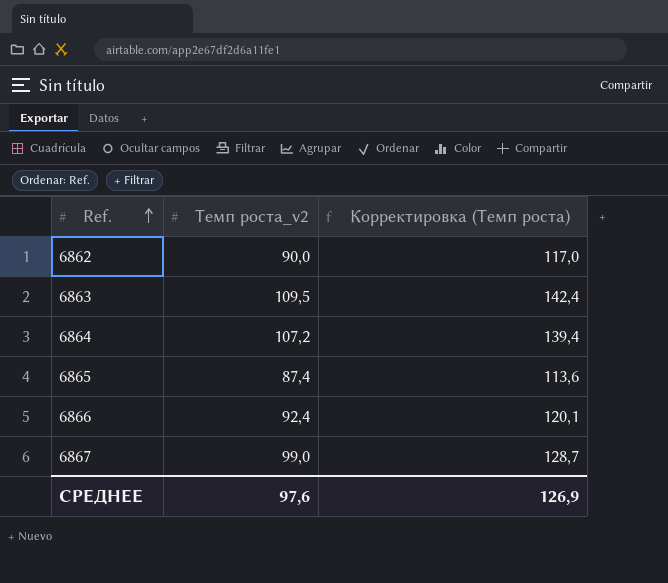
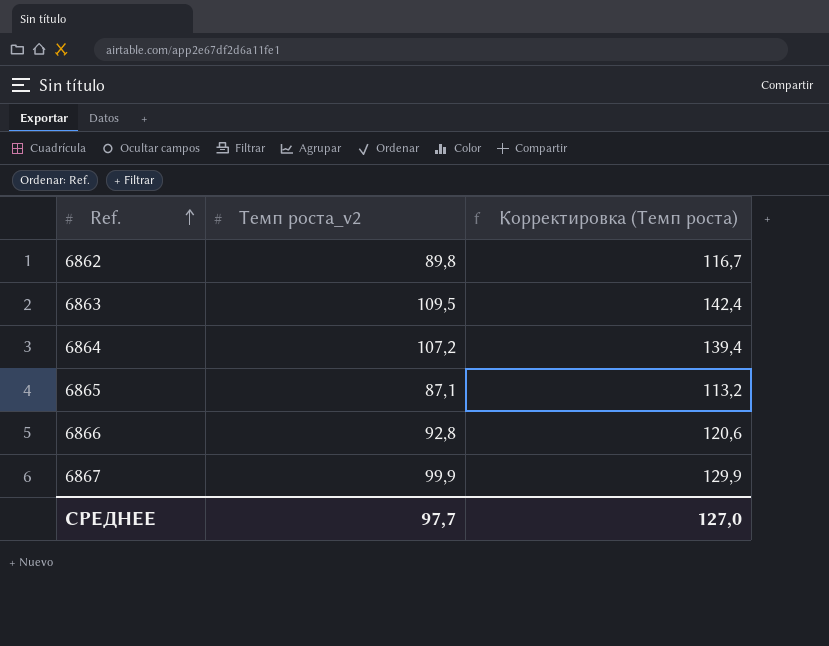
6862 | Темп роста_v2: 90,0 -> 89,8
6862 | Корректировка (Темп роста): 117,0 -> 116,7
6865 | Темп роста_v2: 87,4 -> 87,1
6865 | Корректировка (Темп роста): 113,6 -> 113,2
6866 | Темп роста_v2: 92,4 -> 92,8
6866 | Корректировка (Темп роста): 120,1 -> 120,6
6867 | Темп роста_v2: 99,0 -> 99,9
6867 | Корректировка (Темп роста): 128,7 -> 129,9
СРЕДНЕЕ | Темп роста_v2: 97,6 -> 97,7
СРЕДНЕЕ | Корректировка (Темп роста): 126,9 -> 127,0

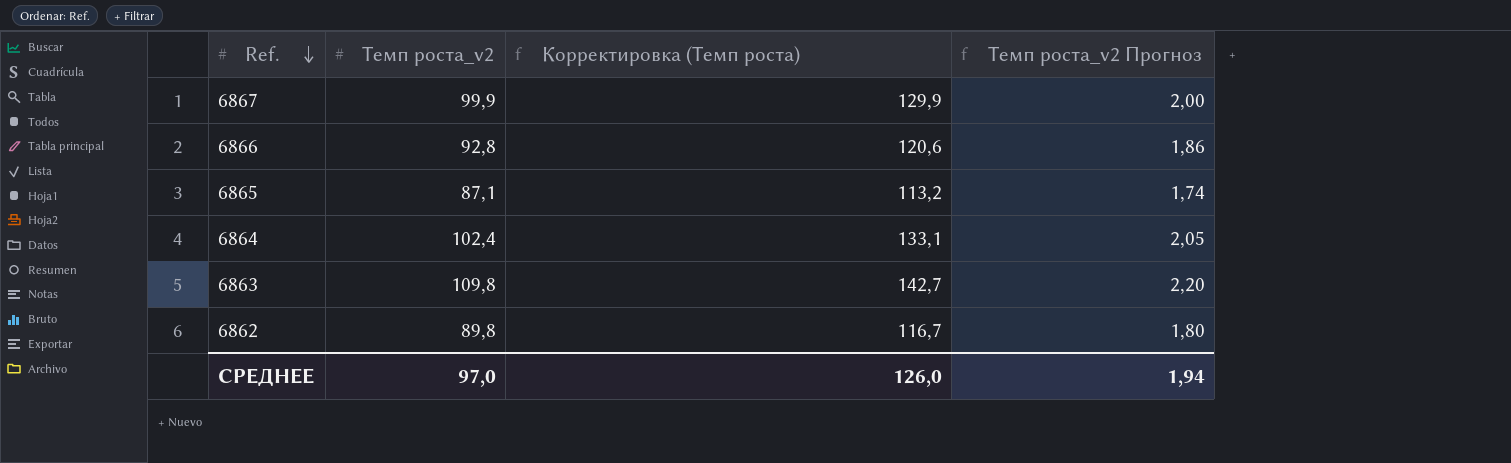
row order: Ref. ascending -> Ref. descending
column Темп роста_v2 Прогноз | formula: none -> [Темп роста_v2] * 0,02
6864 | Темп роста_v2: 107,2 -> 102,4
6864 | Корректировка (Темп роста): 139,4 -> 133,1
6863 | Темп роста_v2: 109,5 -> 109,8
6863 | Корректировка (Темп роста): 142,4 -> 142,7
СРЕДНЕЕ | Темп роста_v2: 97,7 -> 97,0
СРЕДНЕЕ | Корректировка (Темп роста): 127,0 -> 126,0

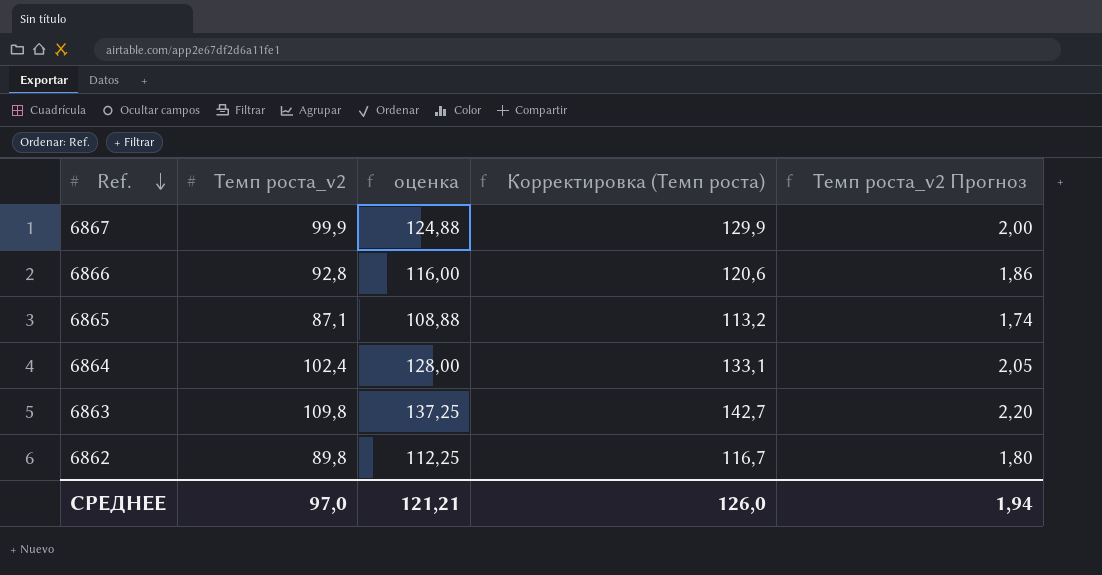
column оценка | formula: none -> [Темп роста_v2] * 1,25

